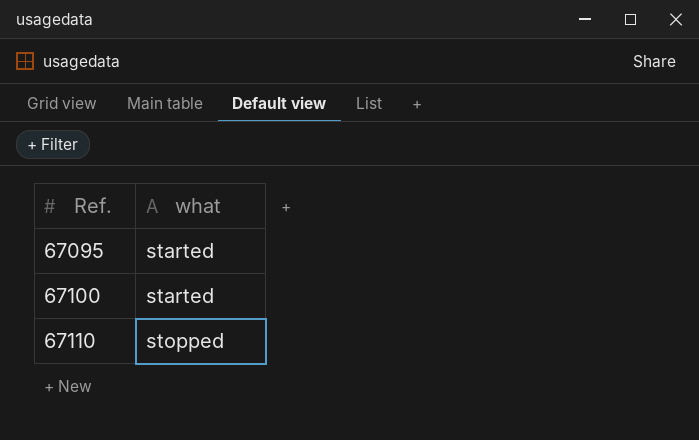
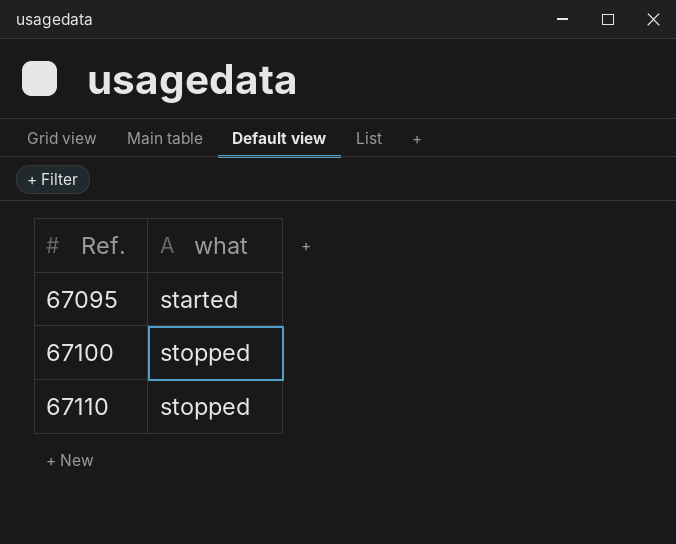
67100 | what: started -> stopped

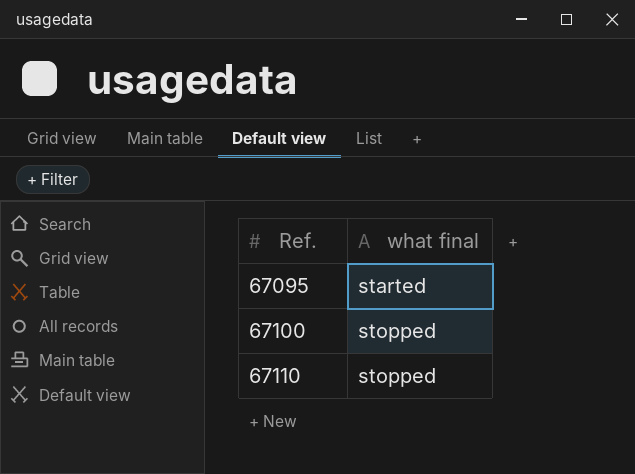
column name: what -> what final

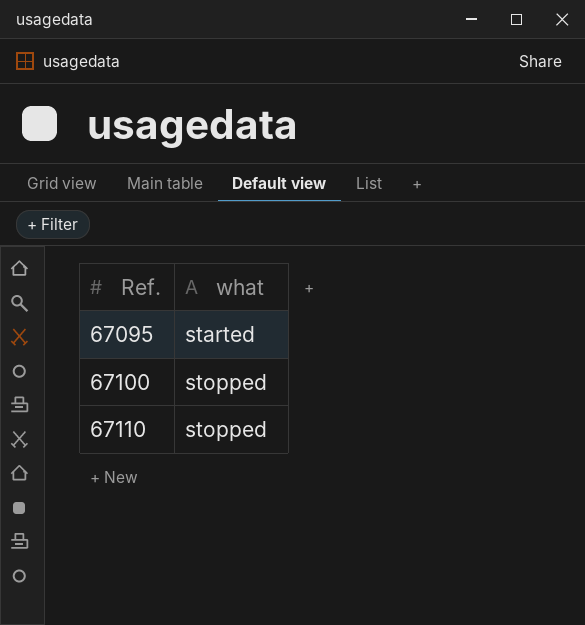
column name: what final -> what

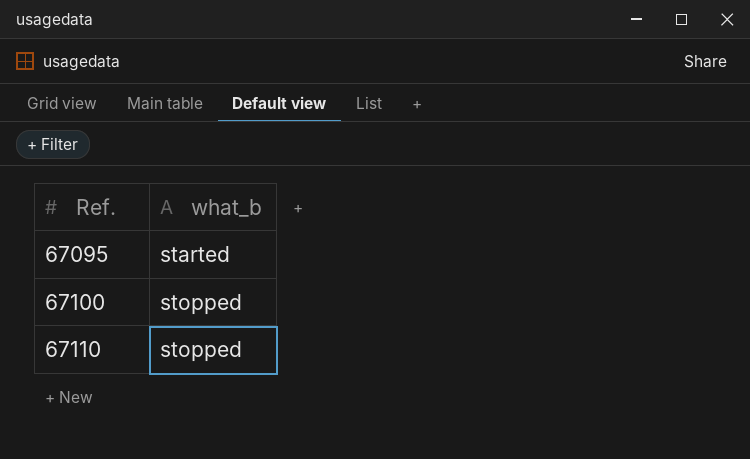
column name: what -> what_b

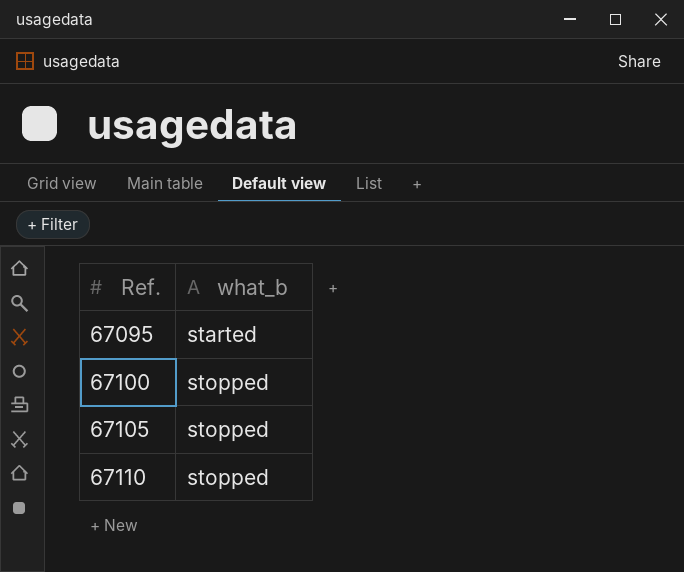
row 67105: none -> stopped

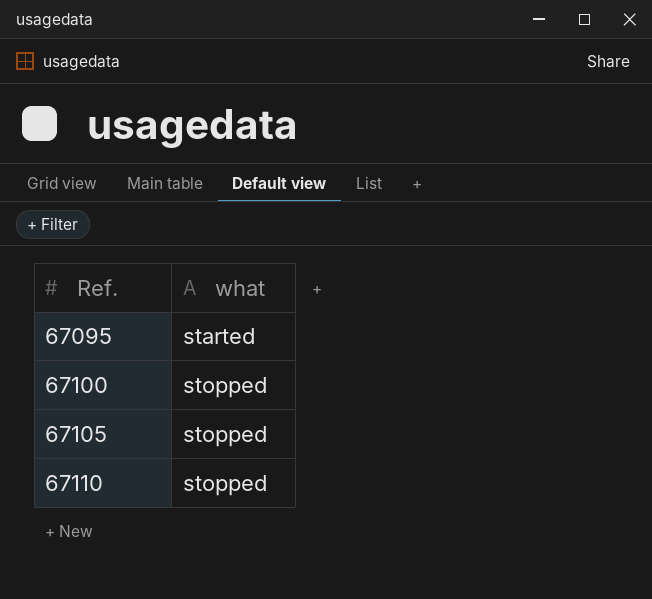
column name: what_b -> what

